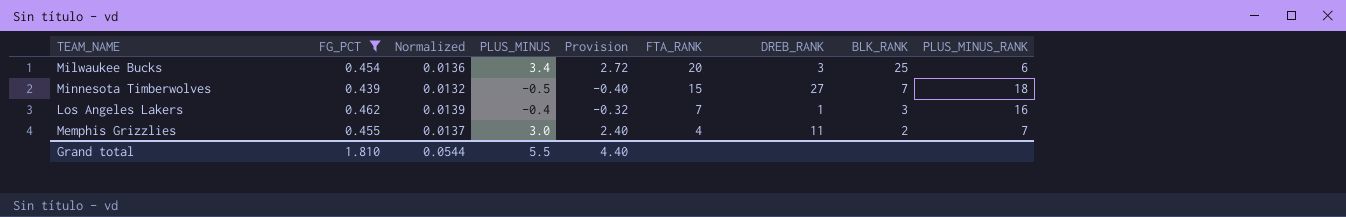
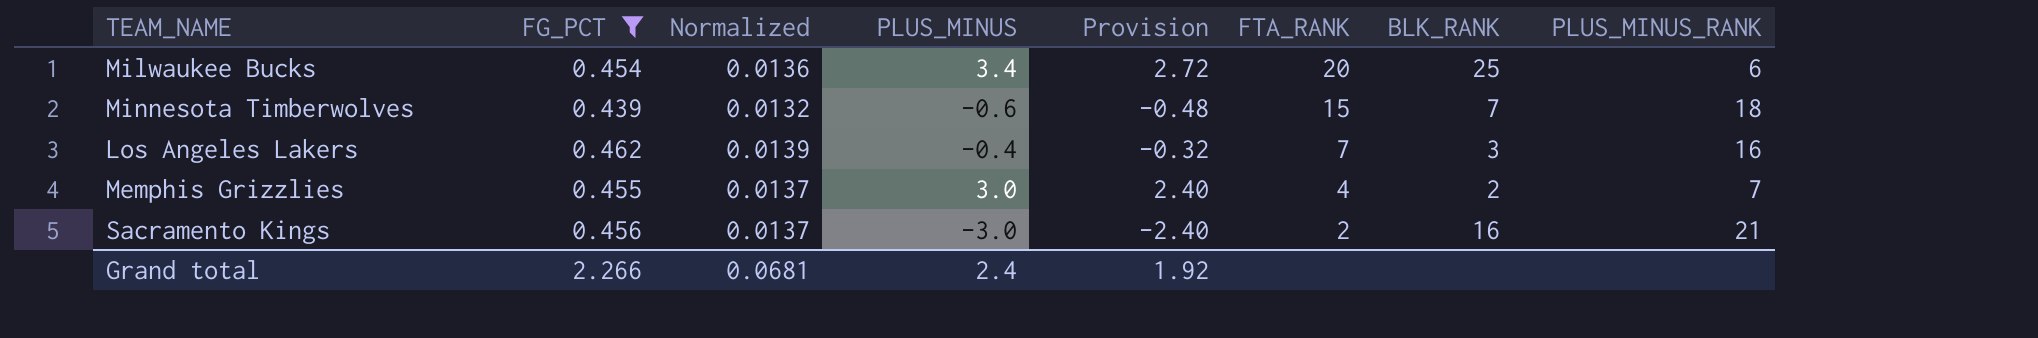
column DREB_RANK | position: 7 -> none
Minnesota Timberwolves | PLUS_MINUS: -0.5 -> -0.6
Minnesota Timberwolves | Provision: -0.40 -> -0.48
row Sacramento Kings: none -> 0.456 | 0.0137 | -3.0 | -2.40 | 2 | 16 | 21
Grand total | FG_PCT: 1.810 -> 2.266
Grand total | Normalized: 0.0544 -> 0.0681
Grand total | PLUS_MINUS: 5.5 -> 2.4
Grand total | Provision: 4.40 -> 1.92

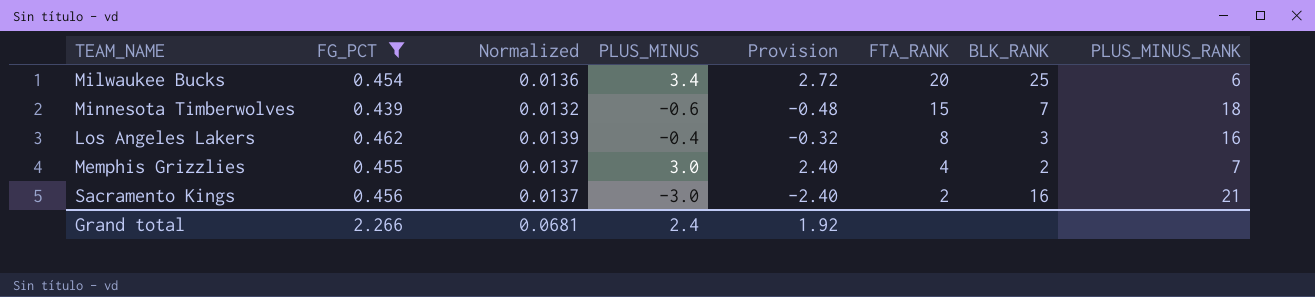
Los Angeles Lakers | FTA_RANK: 7 -> 8

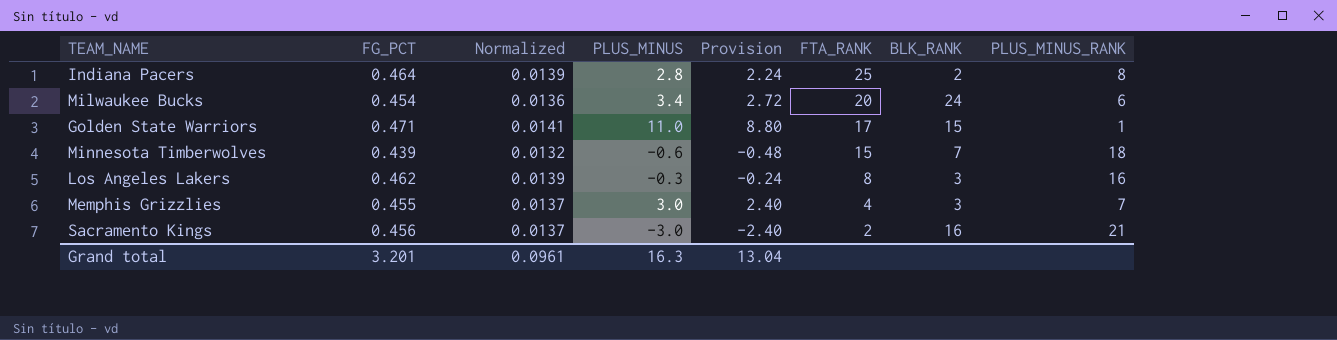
filter: FG_PCT <= 0.462 -> none
Milwaukee Bucks | BLK_RANK: 25 -> 24
Los Angeles Lakers | PLUS_MINUS: -0.4 -> -0.3
Los Angeles Lakers | Provision: -0.32 -> -0.24
Memphis Grizzlies | BLK_RANK: 2 -> 3
Grand total | FG_PCT: 2.266 -> 3.201
Grand total | Normalized: 0.0681 -> 0.0961
Grand total | PLUS_MINUS: 2.4 -> 16.3
Grand total | Provision: 1.92 -> 13.04

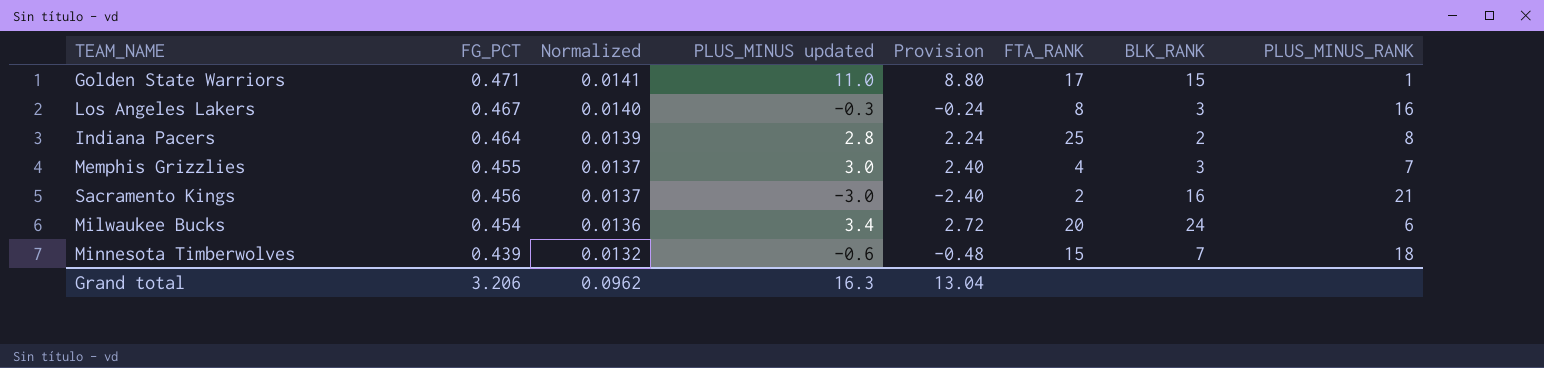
row order: FTA_RANK descending -> Normalized descending
column name: PLUS_MINUS -> PLUS_MINUS updated
Los Angeles Lakers | FG_PCT: 0.462 -> 0.467
Los Angeles Lakers | Normalized: 0.0139 -> 0.0140
Grand total | FG_PCT: 3.201 -> 3.206
Grand total | Normalized: 0.0961 -> 0.0962

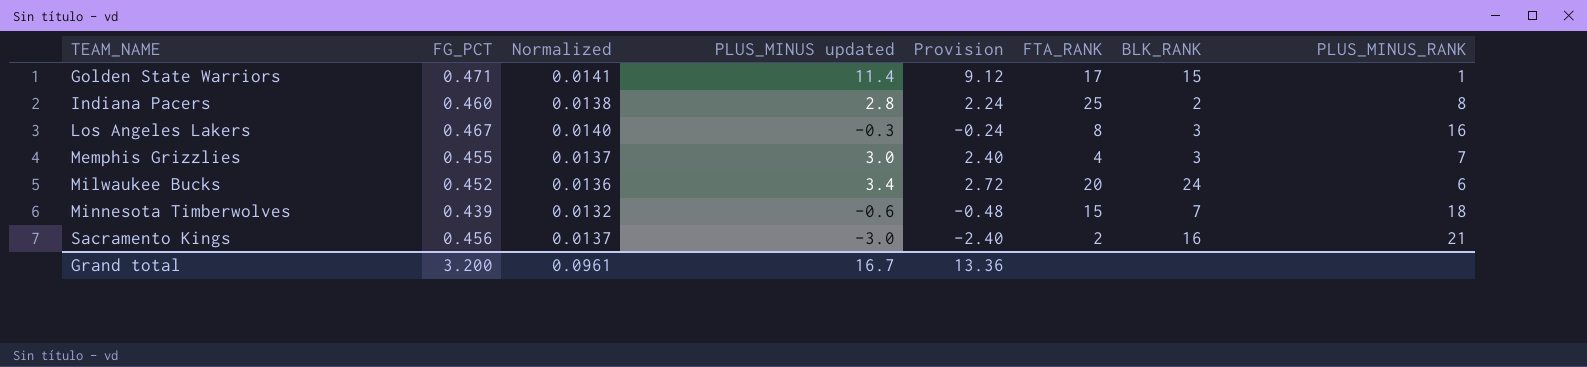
row order: Normalized descending -> TEAM_NAME ascending
Golden State Warriors | PLUS_MINUS updated: 11.0 -> 11.4
Golden State Warriors | Provision: 8.80 -> 9.12
Indiana Pacers | FG_PCT: 0.464 -> 0.460
Indiana Pacers | Normalized: 0.0139 -> 0.0138
Milwaukee Bucks | FG_PCT: 0.454 -> 0.452
Grand total | FG_PCT: 3.206 -> 3.200
Grand total | Normalized: 0.0962 -> 0.0961
Grand total | PLUS_MINUS updated: 16.3 -> 16.7
Grand total | Provision: 13.04 -> 13.36

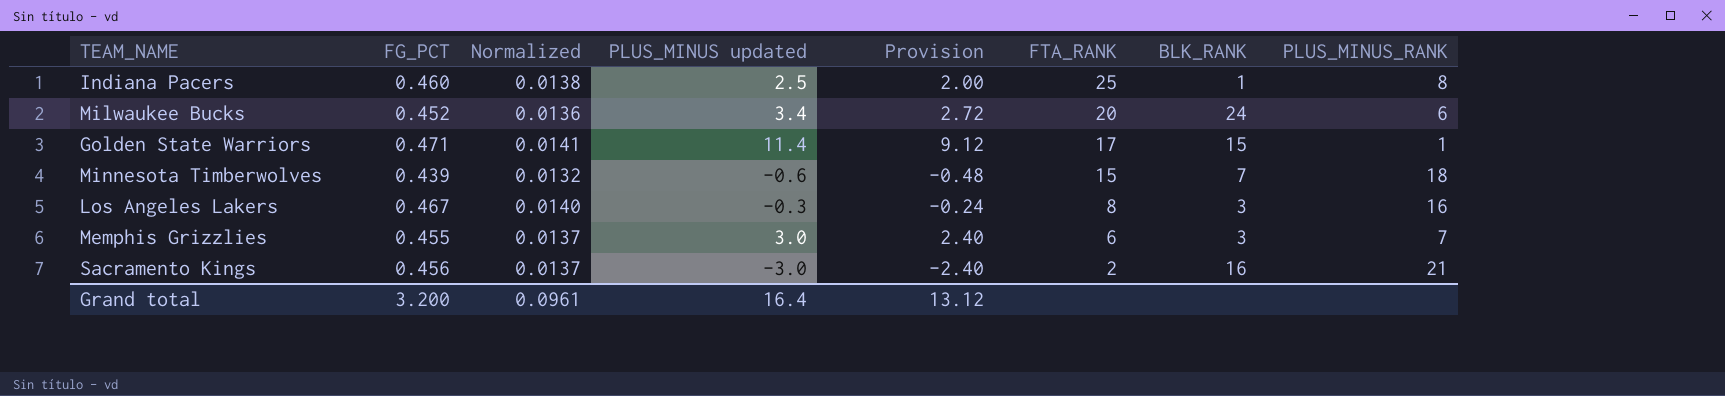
row order: TEAM_NAME ascending -> FTA_RANK descending
Indiana Pacers | PLUS_MINUS updated: 2.8 -> 2.5
Indiana Pacers | Provision: 2.24 -> 2.00
Indiana Pacers | BLK_RANK: 2 -> 1
Memphis Grizzlies | FTA_RANK: 4 -> 6
Grand total | PLUS_MINUS updated: 16.7 -> 16.4
Grand total | Provision: 13.36 -> 13.12

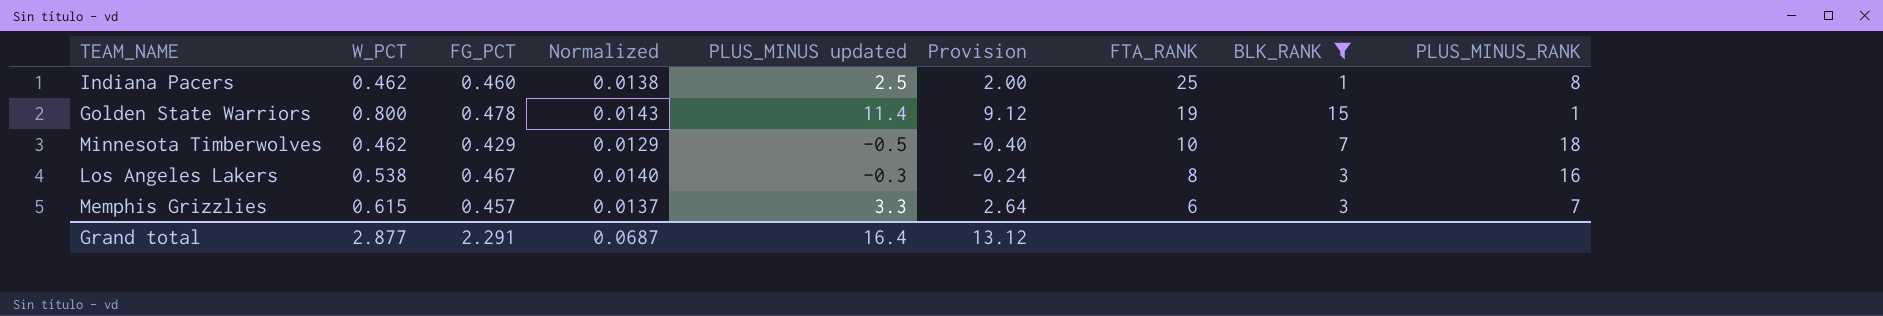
filter: none -> BLK_RANK <= 15
column W_PCT | position: none -> 2
Golden State Warriors | FG_PCT: 0.471 -> 0.478
Golden State Warriors | Normalized: 0.0141 -> 0.0143
Golden State Warriors | FTA_RANK: 17 -> 19
Minnesota Timberwolves | FG_PCT: 0.439 -> 0.429
Minnesota Timberwolves | Normalized: 0.0132 -> 0.0129
Minnesota Timberwolves | PLUS_MINUS updated: -0.6 -> -0.5
Minnesota Timberwolves | Provision: -0.48 -> -0.40
Minnesota Timberwolves | FTA_RANK: 15 -> 10
Memphis Grizzlies | FG_PCT: 0.455 -> 0.457
Memphis Grizzlies | PLUS_MINUS updated: 3.0 -> 3.3
Memphis Grizzlies | Provision: 2.40 -> 2.64
Grand total | FG_PCT: 3.200 -> 2.291
Grand total | Normalized: 0.0961 -> 0.0687

